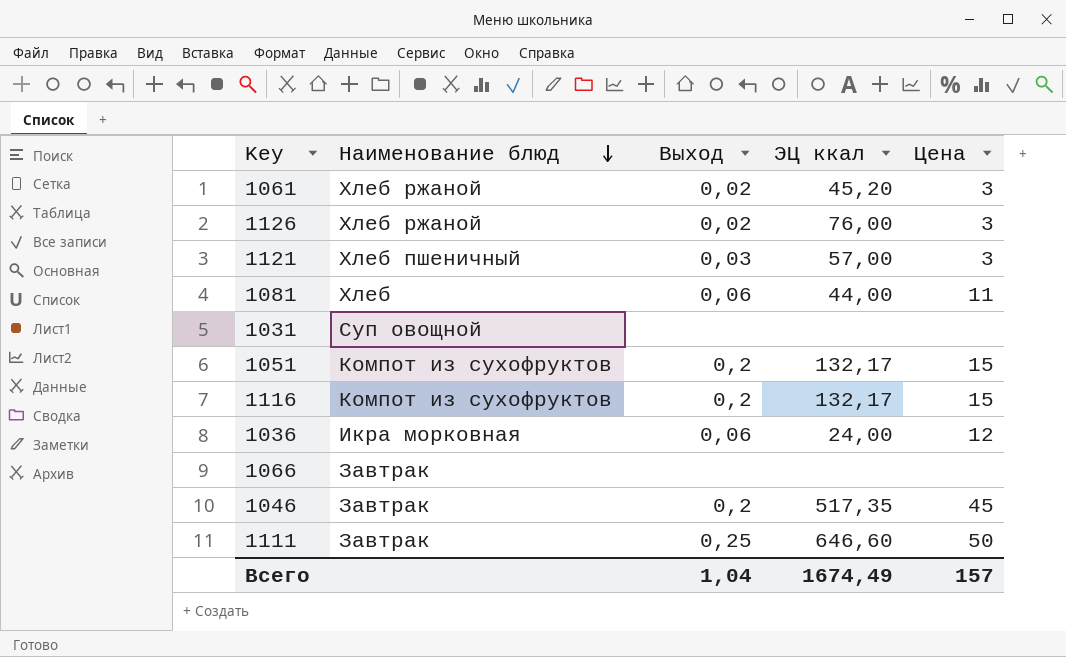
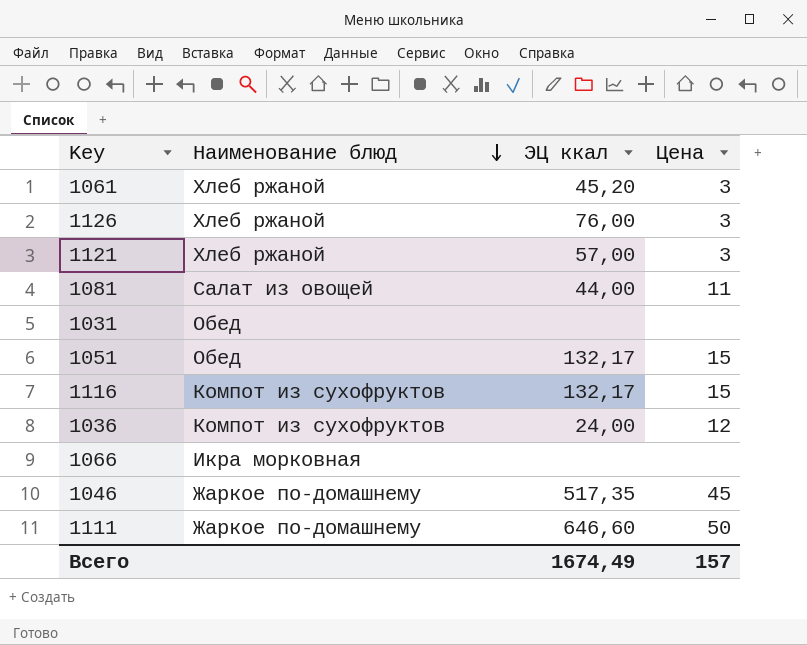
column Выход | position: 3 -> none
1121 | Наименование блюд: Хлеб пшеничный -> Хлеб ржаной
1081 | Наименование блюд: Хлеб -> Салат из овощей
1031 | Наименование блюд: Суп овощной -> Обед
1051 | Наименование блюд: Компот из сухофруктов -> Обед
1036 | Наименование блюд: Икра морковная -> Компот из сухофруктов
1066 | Наименование блюд: Завтрак -> Икра морковная
1046 | Наименование блюд: Завтрак -> Жаркое по-домашнему
1111 | Наименование блюд: Завтрак -> Жаркое по-домашнему

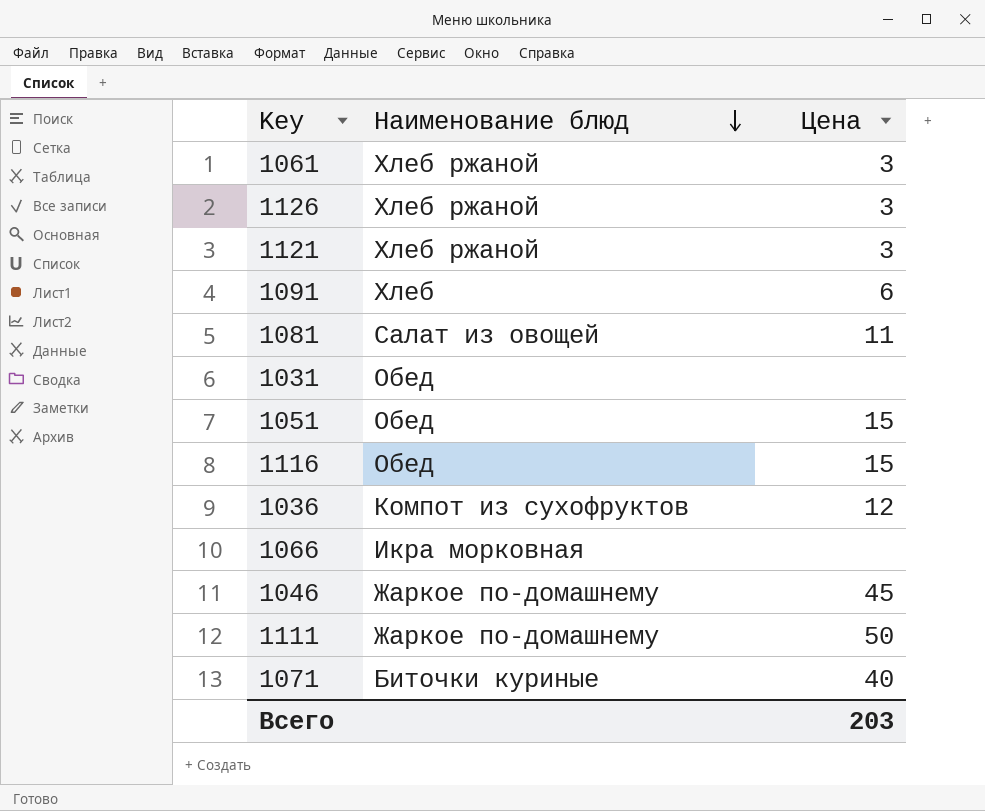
column ЭЦ ккал | position: 3 -> none
row 1091: none -> Хлеб | 6
1116 | Наименование блюд: Компот из сухофруктов -> Обед
row 1071: none -> Биточки куриные | 40
Всего | Цена: 157 -> 203

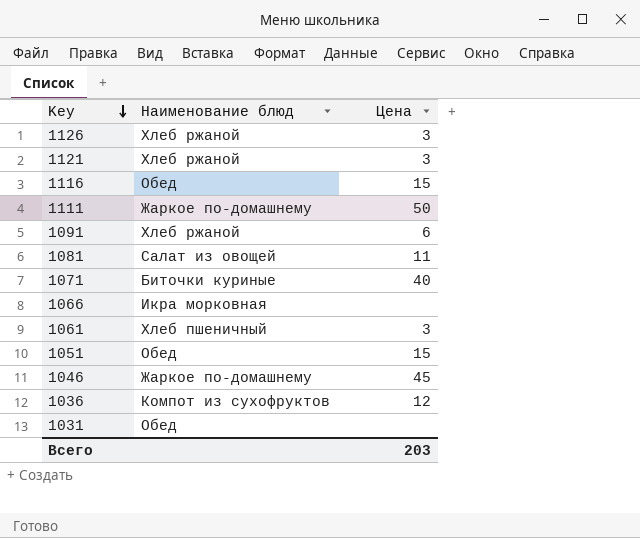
row order: Наименование блюд descending -> Key descending
1091 | Наименование блюд: Хлеб -> Хлеб ржаной
1061 | Наименование блюд: Хлеб ржаной -> Хлеб пшеничный

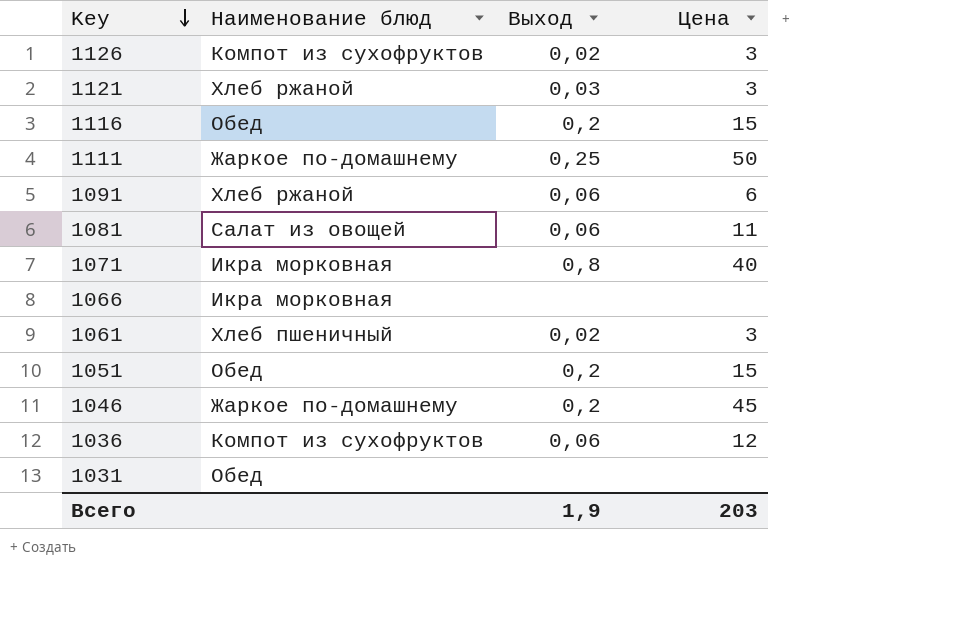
column Выход | position: none -> 3
1126 | Наименование блюд: Хлеб ржаной -> Компот из сухофруктов
1071 | Наименование блюд: Биточки куриные -> Икра морковная

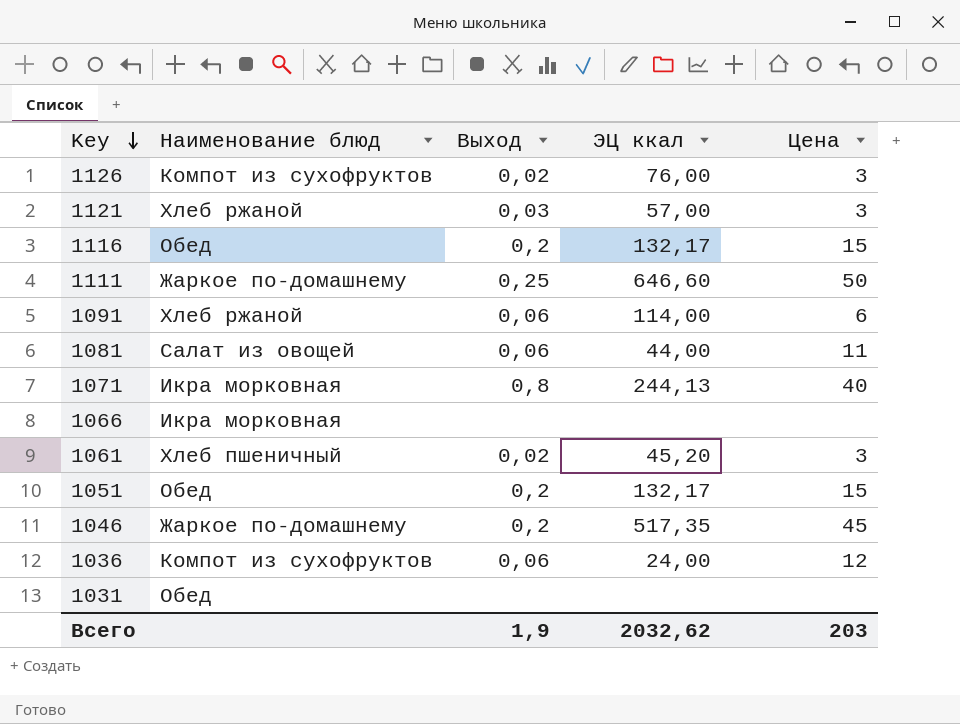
column ЭЦ ккал | position: none -> 4

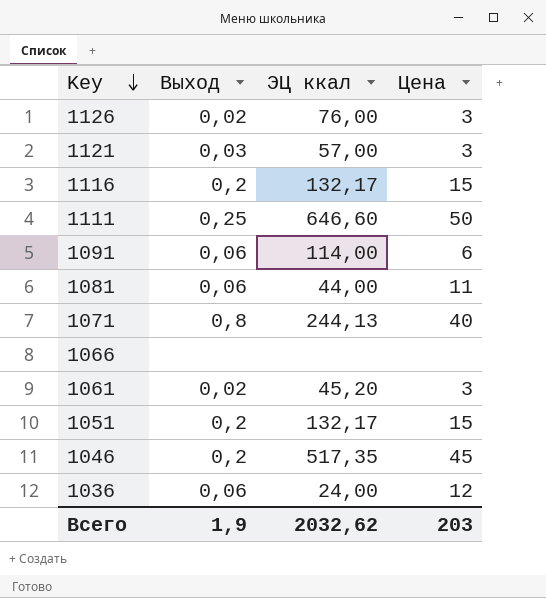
column Наименование блюд | position: 2 -> none
row 1031: Обед | none | none | none -> none

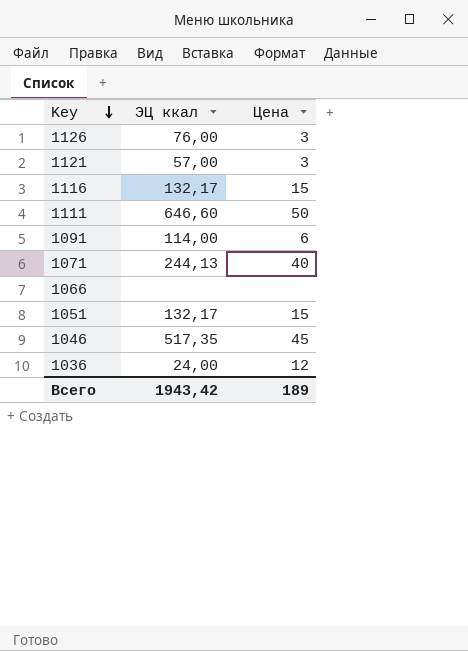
column Выход | position: 2 -> none
row 1081: 0,06 | 44,00 | 11 -> none
row 1061: 0,02 | 45,20 | 3 -> none
Всего | ЭЦ ккал: 2032,62 -> 1943,42
Всего | Цена: 203 -> 189

